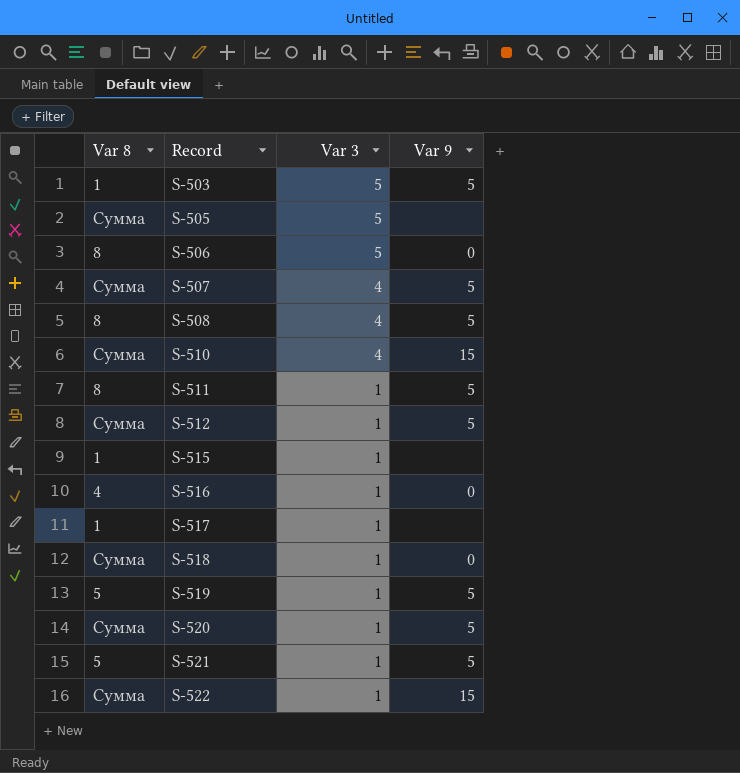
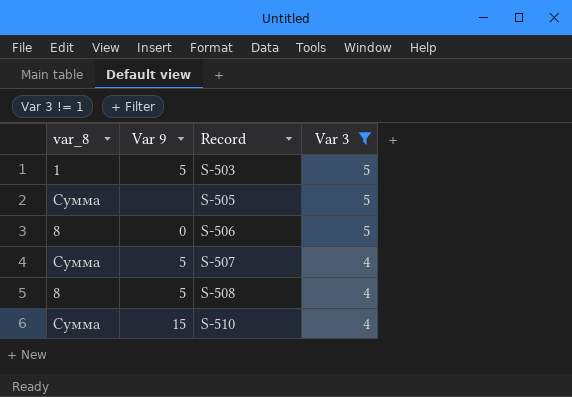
filter: none -> Var 3 != 1
column name: Var 8 -> var_8
column Var 9 | position: 4 -> 2

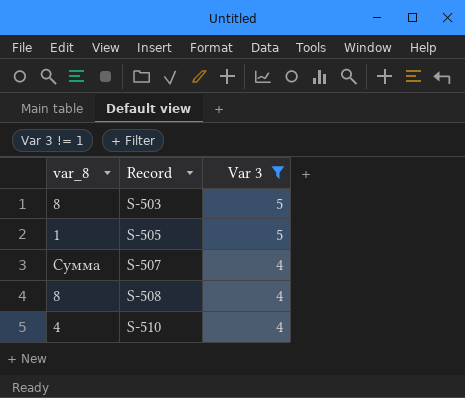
column Var 9 | position: 2 -> none
row S-506: 8 | 0 | 5 -> none
S-503 | var_8: 1 -> 8
S-505 | var_8: Сумма -> 1
S-510 | var_8: Сумма -> 4

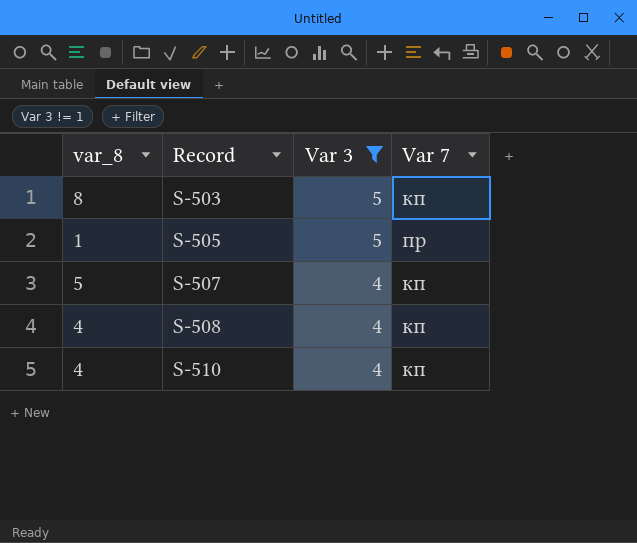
column Var 7 | position: none -> 4
S-507 | var_8: Сумма -> 5
S-508 | var_8: 8 -> 4

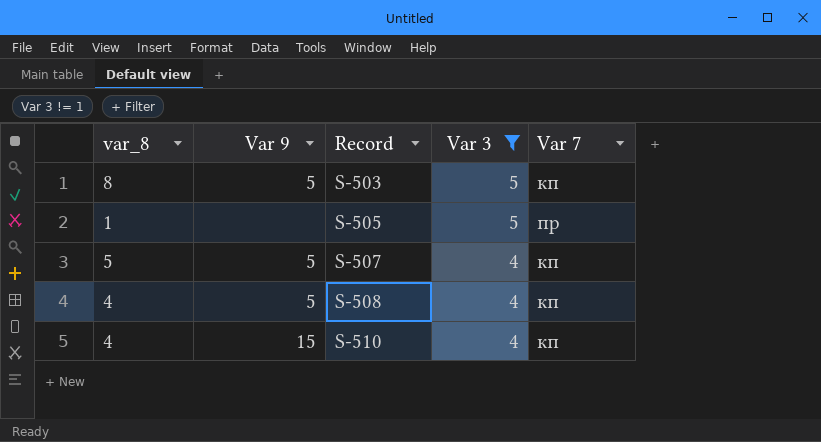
column Var 9 | position: none -> 2

